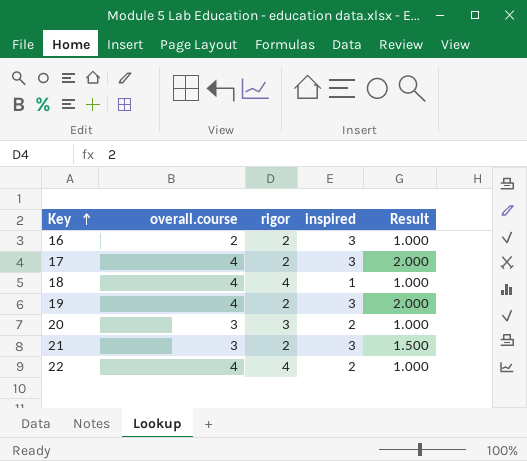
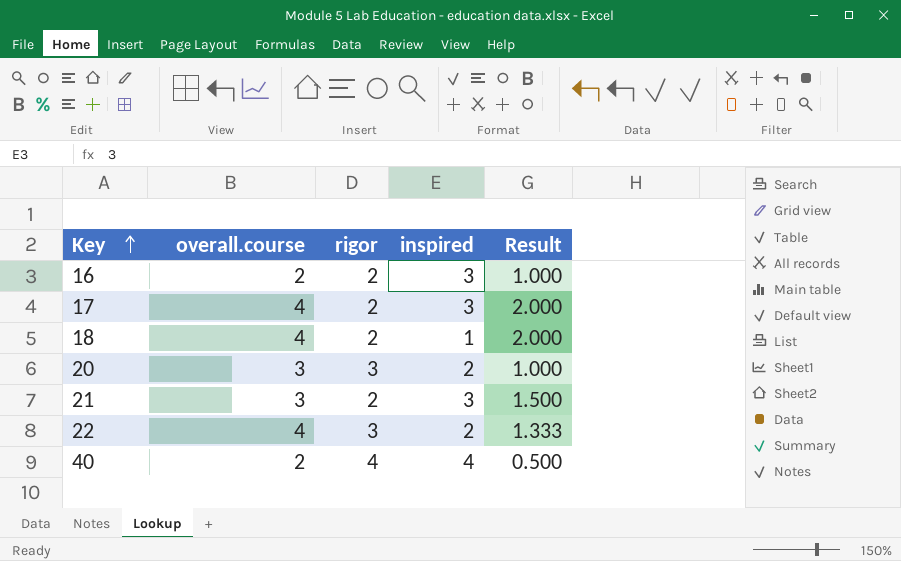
row 19: 4 | 2 | 3 | 2.000 -> none
18 | rigor: 4 -> 2
18 | Result: 1.000 -> 2.000
22 | rigor: 4 -> 3
22 | Result: 1.000 -> 1.333
row 40: none -> 2 | 4 | 4 | 0.500

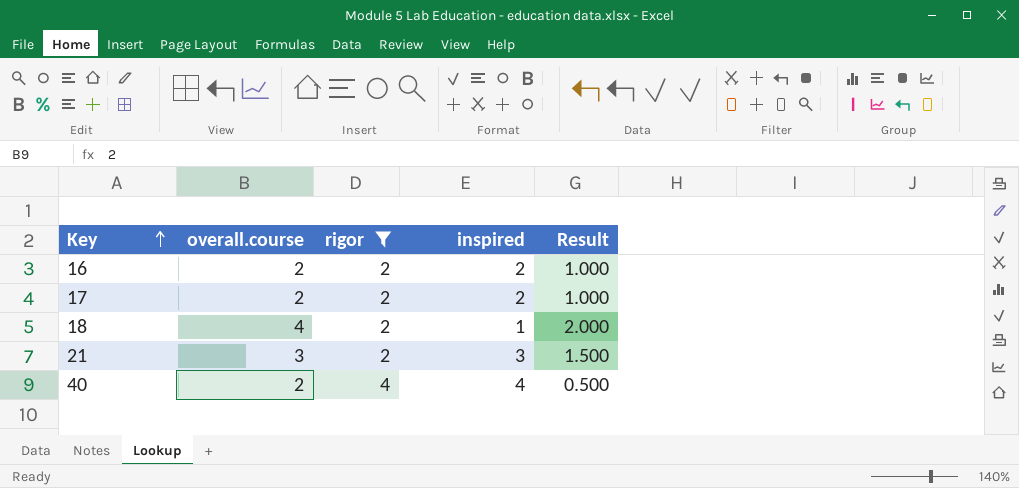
filter: none -> rigor != 3
16 | inspired: 3 -> 2
17 | overall.course: 4 -> 2
17 | inspired: 3 -> 2
17 | Result: 2.000 -> 1.000

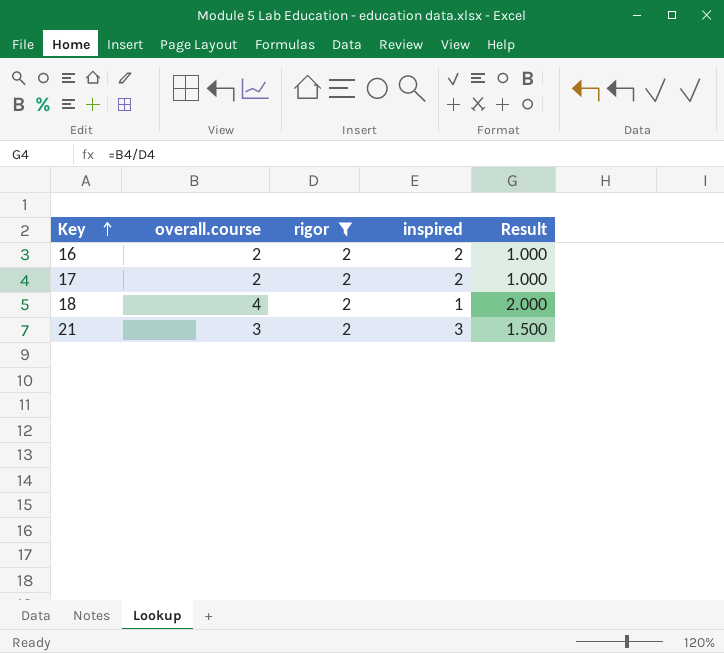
row 40: 2 | 4 | 4 | 0.500 -> none

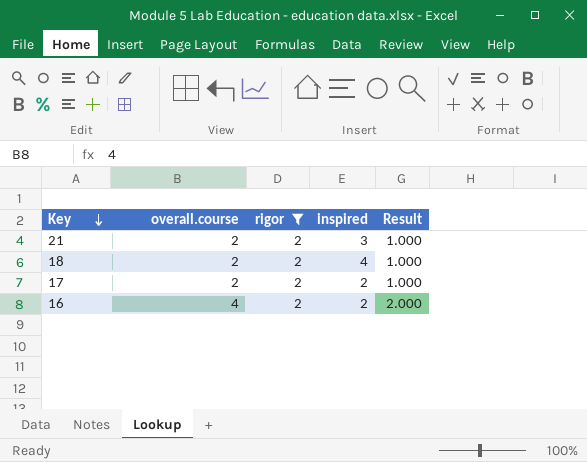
row order: Key ascending -> Key descending
21 | overall.course: 3 -> 2
21 | Result: 1.500 -> 1.000
18 | overall.course: 4 -> 2
18 | inspired: 1 -> 4
18 | Result: 2.000 -> 1.000
16 | overall.course: 2 -> 4
16 | Result: 1.000 -> 2.000

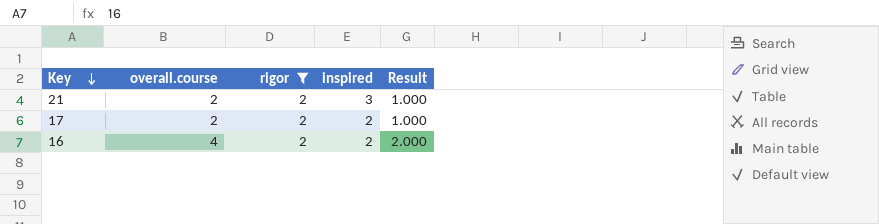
row 18: 2 | 2 | 4 | 1.000 -> none

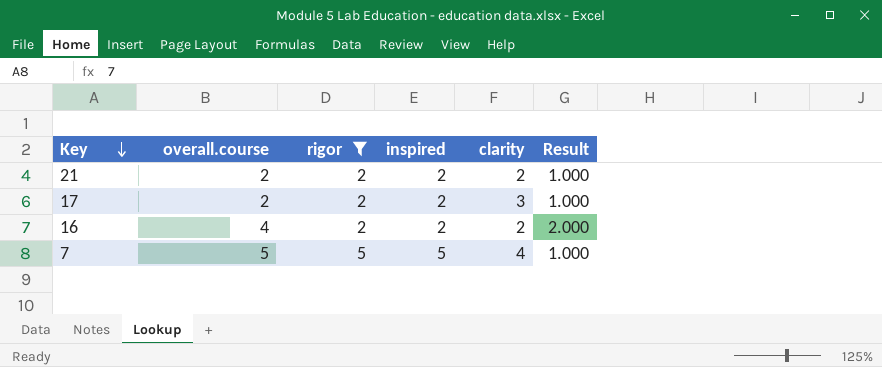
column clarity | position: none -> 5
21 | inspired: 3 -> 2
row 7: none -> 5 | 5 | 5 | 4 | 1.000

